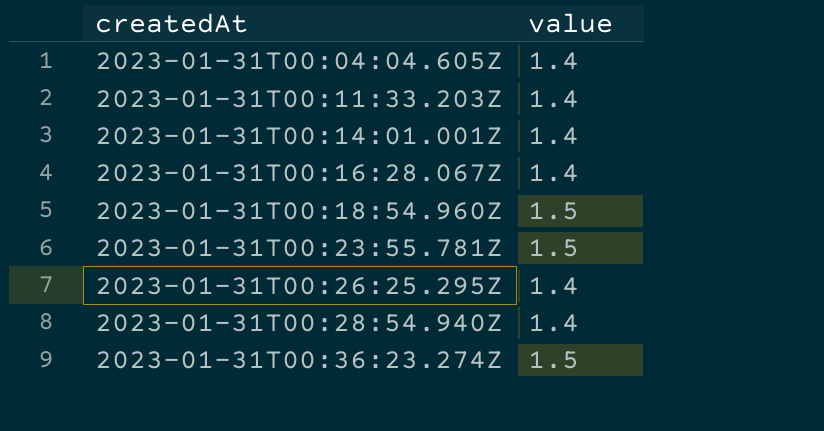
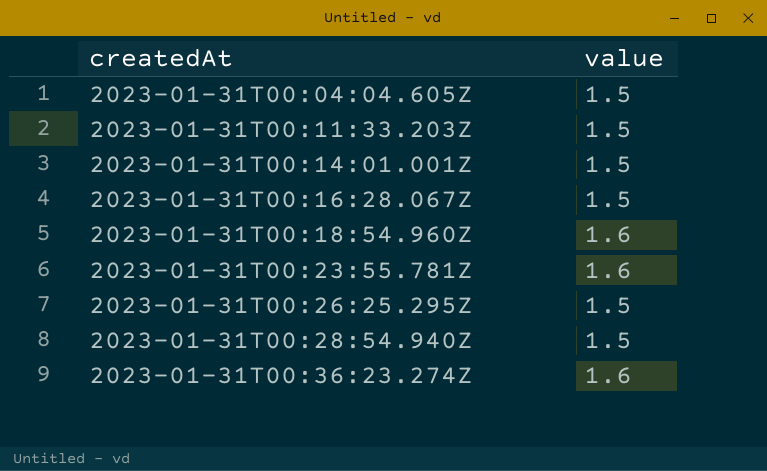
2023-01-31T00:04:04.605Z | value: 1.4 -> 1.5
2023-01-31T00:11:33.203Z | value: 1.4 -> 1.5
2023-01-31T00:14:01.001Z | value: 1.4 -> 1.5
2023-01-31T00:16:28.067Z | value: 1.4 -> 1.5
2023-01-31T00:18:54.960Z | value: 1.5 -> 1.6
2023-01-31T00:23:55.781Z | value: 1.5 -> 1.6
2023-01-31T00:26:25.295Z | value: 1.4 -> 1.5
2023-01-31T00:28:54.940Z | value: 1.4 -> 1.5
2023-01-31T00:36:23.274Z | value: 1.5 -> 1.6

